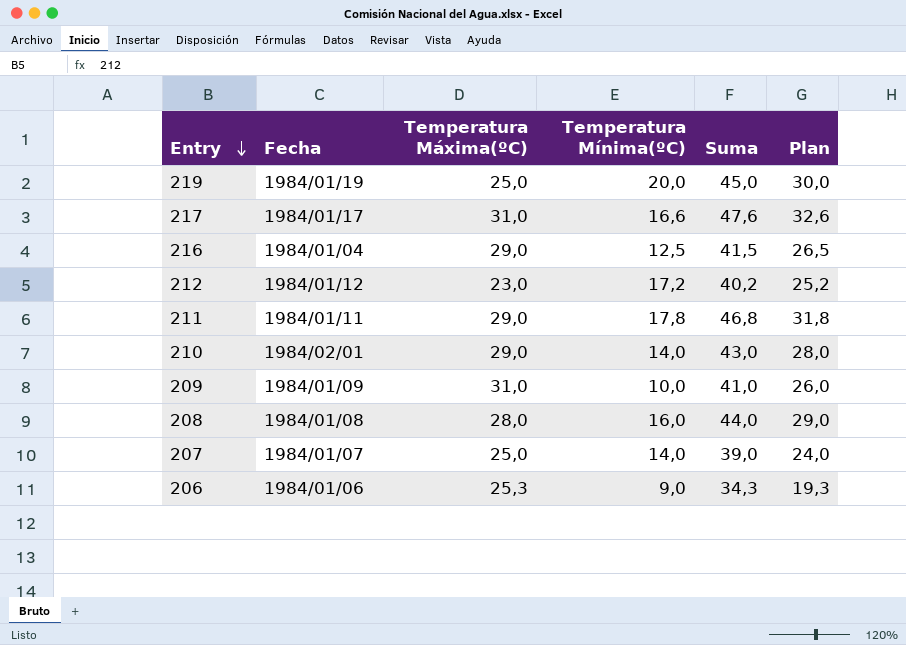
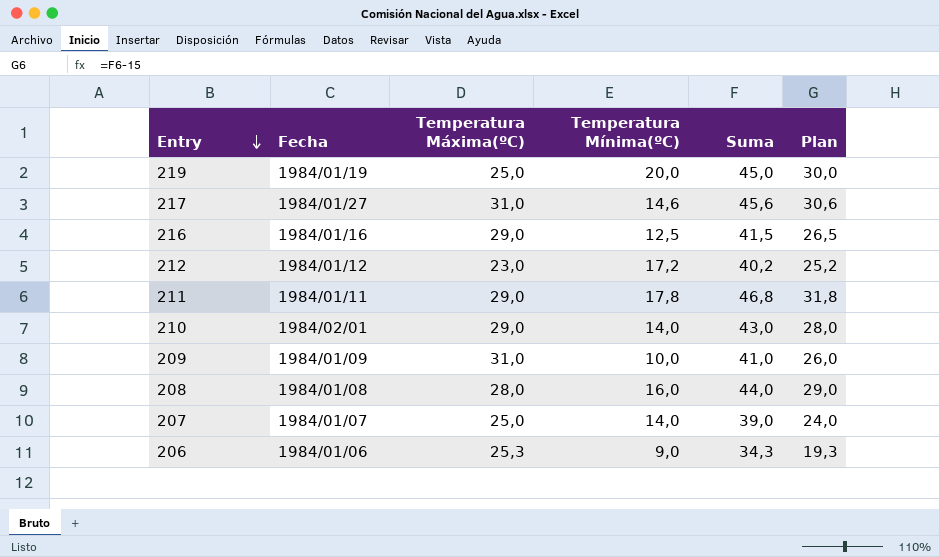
217 | Fecha: 1984/01/17 -> 1984/01/27
217 | Temperatura Mínima(ºC): 16,6 -> 14,6
217 | Suma: 47,6 -> 45,6
217 | Plan: 32,6 -> 30,6
216 | Fecha: 1984/01/04 -> 1984/01/16

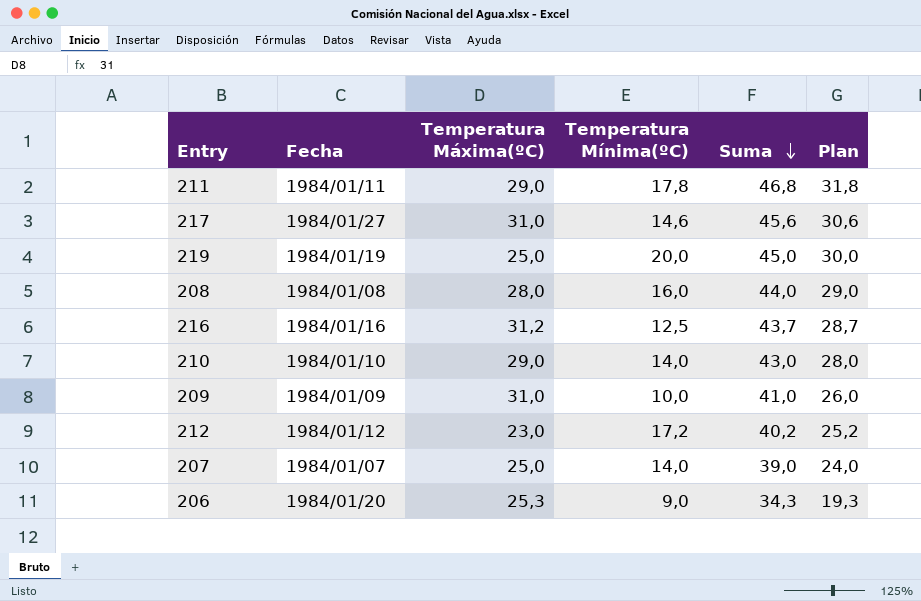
row order: Entry descending -> Suma descending
216 | Temperatura Máxima(ºC): 29,0 -> 31,2
216 | Suma: 41,5 -> 43,7
216 | Plan: 26,5 -> 28,7
210 | Fecha: 1984/02/01 -> 1984/01/10
206 | Fecha: 1984/01/06 -> 1984/01/20

